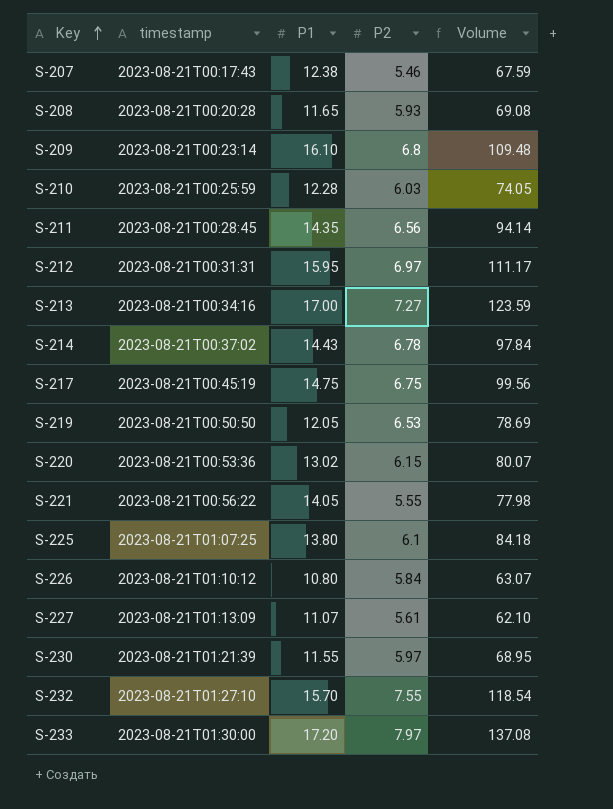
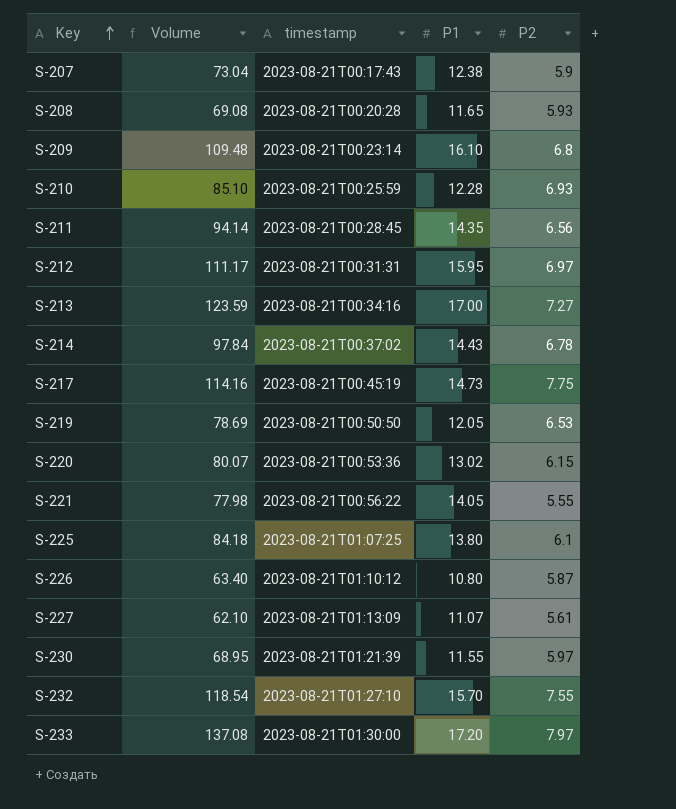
column Volume | position: 5 -> 2
S-207 | Volume: 67.59 -> 73.04
S-207 | P2: 5.46 -> 5.9
S-210 | Volume: 74.05 -> 85.10
S-210 | P2: 6.03 -> 6.93
S-217 | Volume: 99.56 -> 114.16
S-217 | P1: 14.75 -> 14.73
S-217 | P2: 6.75 -> 7.75
S-226 | Volume: 63.07 -> 63.40
S-226 | P2: 5.84 -> 5.87

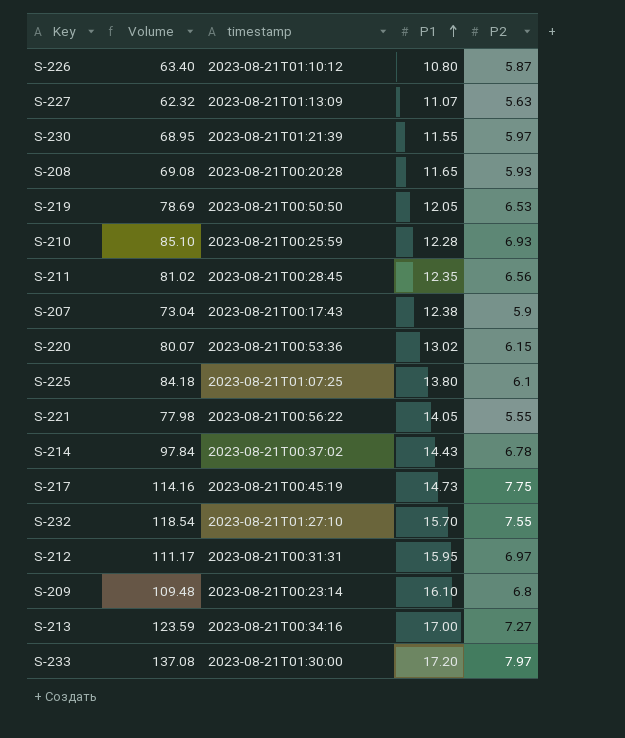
row order: Key ascending -> P1 ascending
S-227 | Volume: 62.10 -> 62.32
S-227 | P2: 5.61 -> 5.63
S-211 | Volume: 94.14 -> 81.02
S-211 | P1: 14.35 -> 12.35

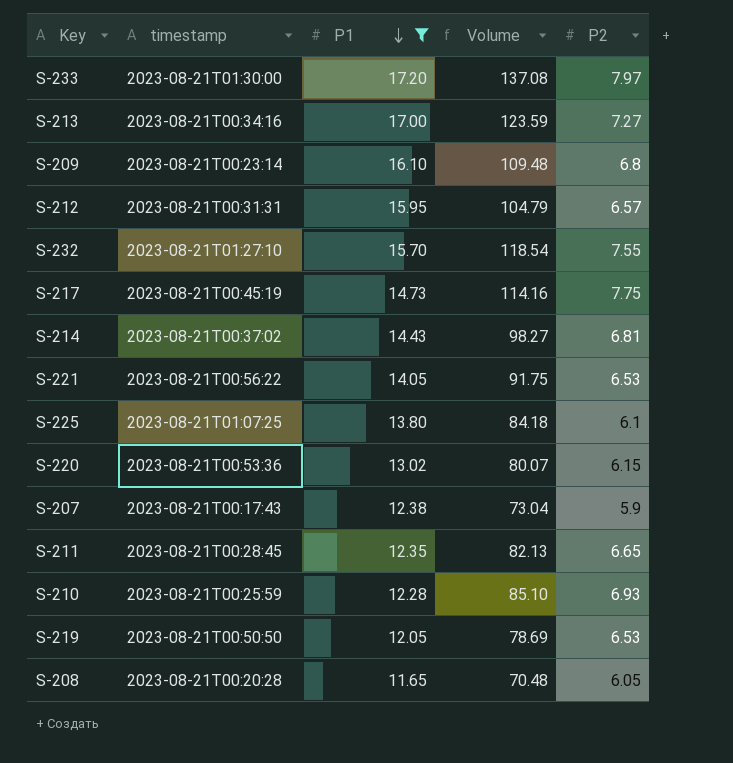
filter: none -> P1 >= 11.65
row order: P1 ascending -> P1 descending
column Volume | position: 2 -> 4
S-212 | Volume: 111.17 -> 104.79
S-212 | P2: 6.97 -> 6.57
S-214 | Volume: 97.84 -> 98.27
S-214 | P2: 6.78 -> 6.81
S-221 | Volume: 77.98 -> 91.75
S-221 | P2: 5.55 -> 6.53
S-211 | Volume: 81.02 -> 82.13
S-211 | P2: 6.56 -> 6.65
S-208 | Volume: 69.08 -> 70.48
S-208 | P2: 5.93 -> 6.05

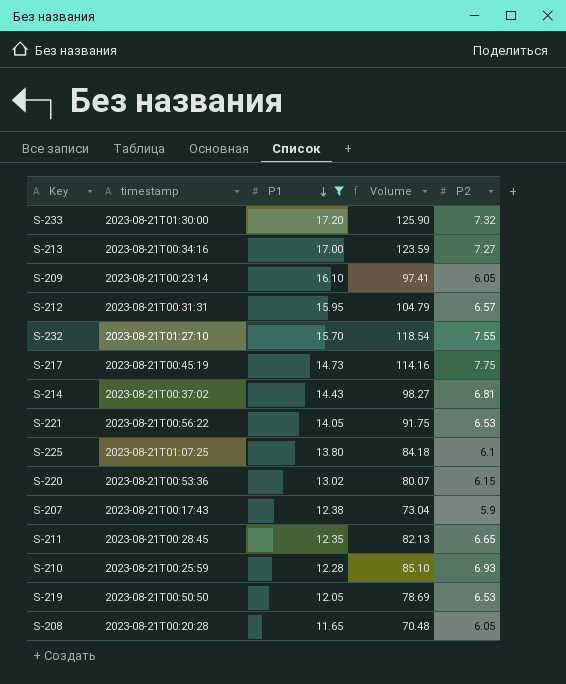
S-233 | Volume: 137.08 -> 125.90
S-233 | P2: 7.97 -> 7.32
S-209 | Volume: 109.48 -> 97.41
S-209 | P2: 6.8 -> 6.05

